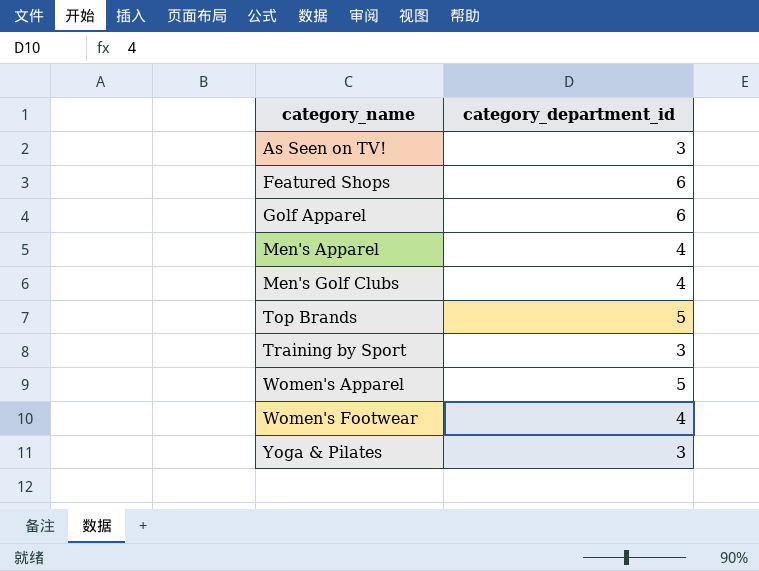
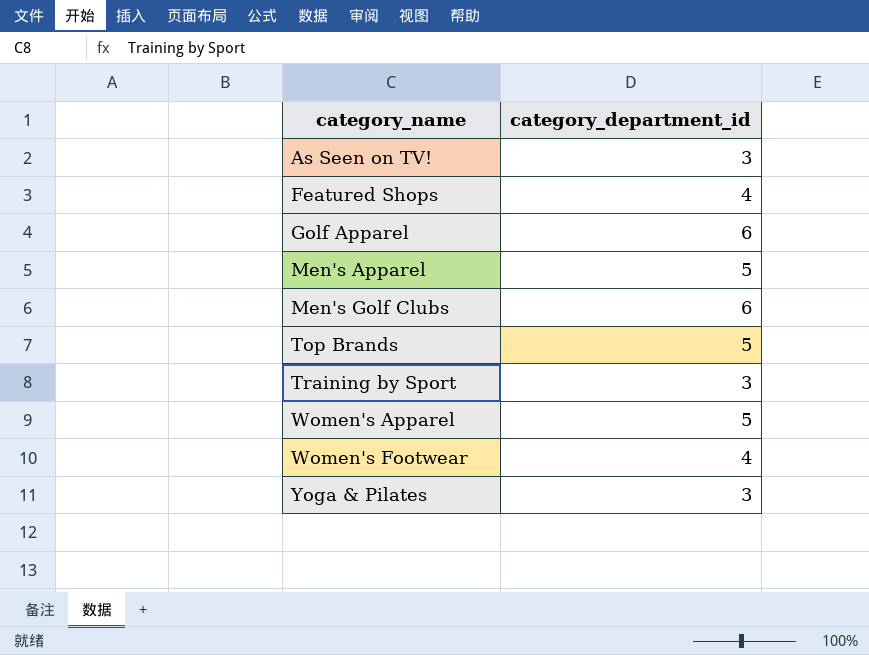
Featured Shops | category_department_id: 6 -> 4
Men's Apparel | category_department_id: 4 -> 5
Men's Golf Clubs | category_department_id: 4 -> 6

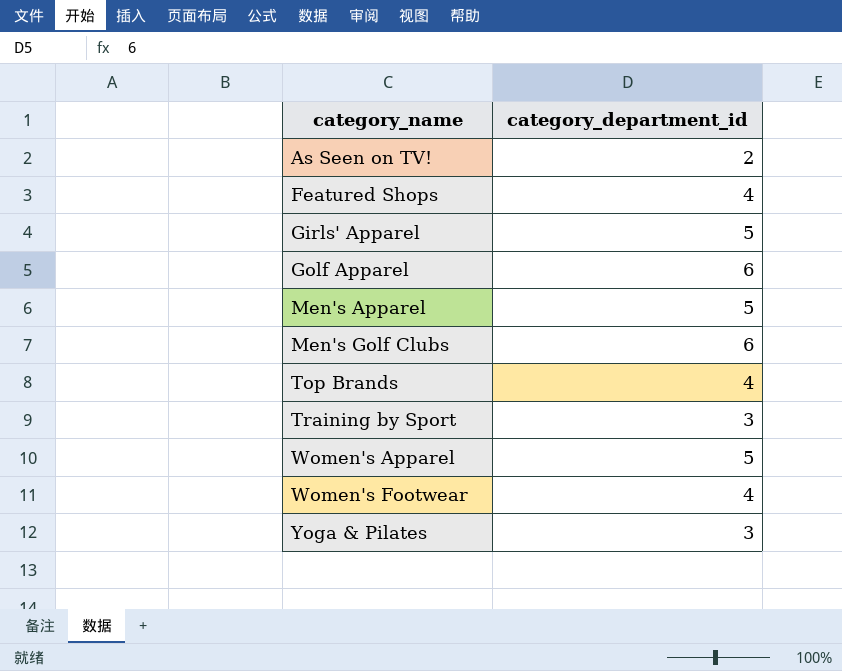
As Seen on TV! | category_department_id: 3 -> 2
row Girls' Apparel: none -> 5
Top Brands | category_department_id: 5 -> 4

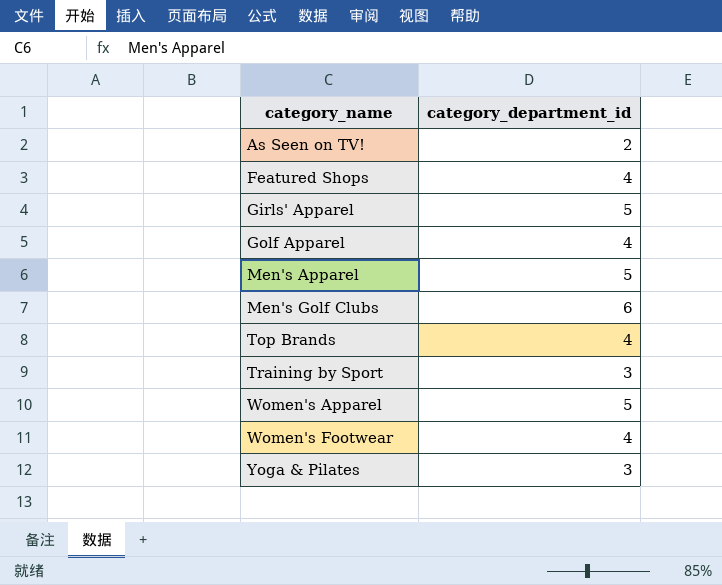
Golf Apparel | category_department_id: 6 -> 4

